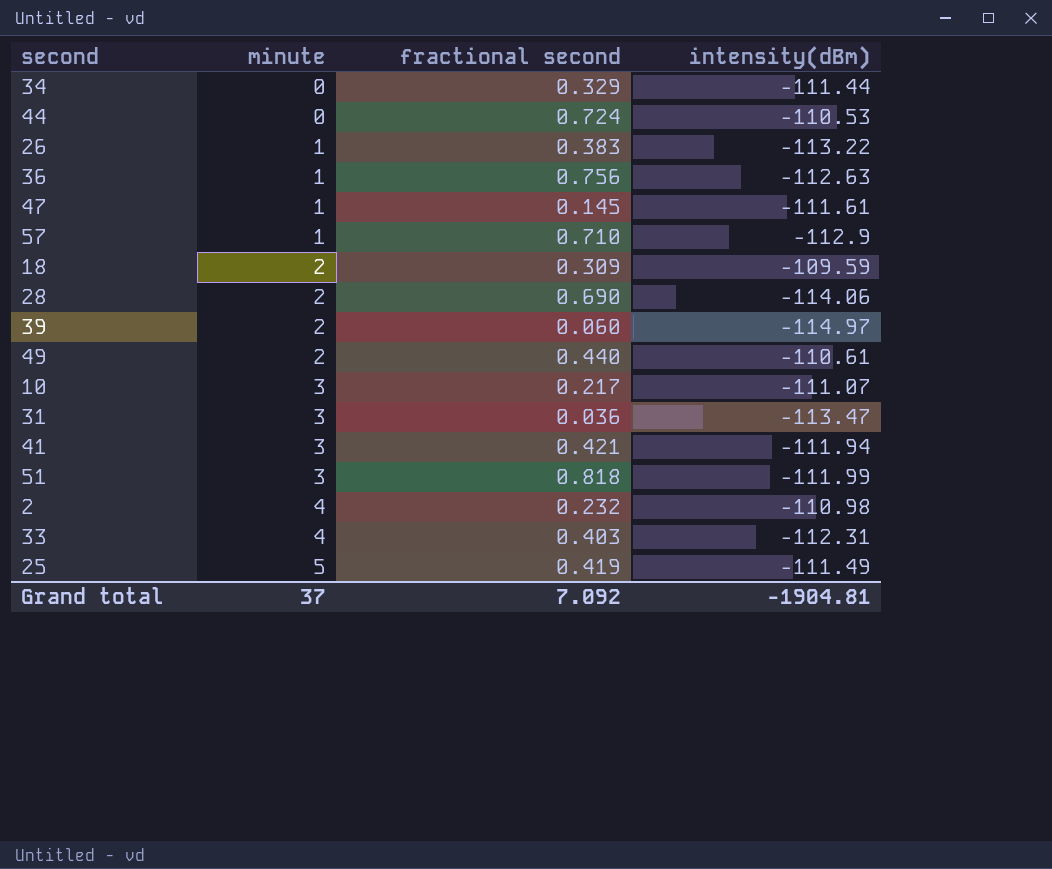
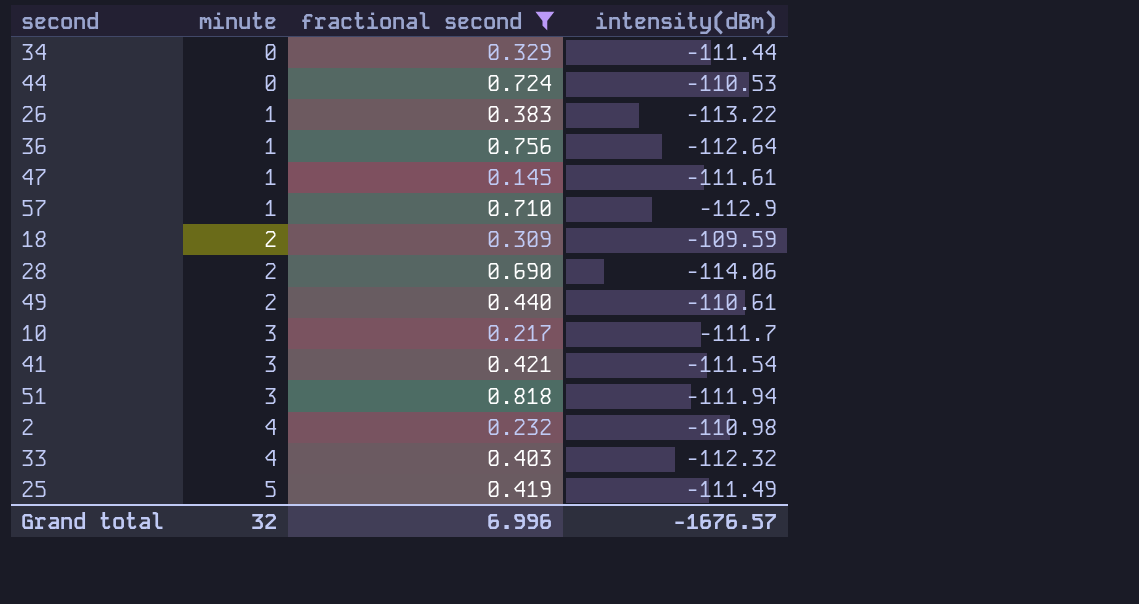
filter: none -> fractional second >= 0.145
36 | intensity(dBm): -112.63 -> -112.64
10 | intensity(dBm): -111.07 -> -111.7
41 | intensity(dBm): -111.94 -> -111.54
51 | intensity(dBm): -111.99 -> -111.94
33 | intensity(dBm): -112.31 -> -112.32
Grand total | minute: 37 -> 32
Grand total | fractional second: 7.092 -> 6.996
Grand total | intensity(dBm): -1904.81 -> -1676.57

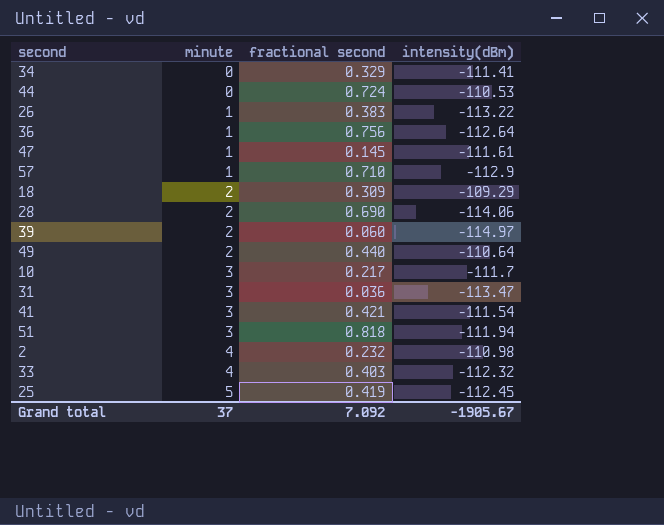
filter: fractional second >= 0.145 -> none
34 | intensity(dBm): -111.44 -> -111.41
18 | intensity(dBm): -109.59 -> -109.29
49 | intensity(dBm): -110.61 -> -110.64
25 | intensity(dBm): -111.49 -> -112.45
Grand total | minute: 32 -> 37
Grand total | fractional second: 6.996 -> 7.092
Grand total | intensity(dBm): -1676.57 -> -1905.67

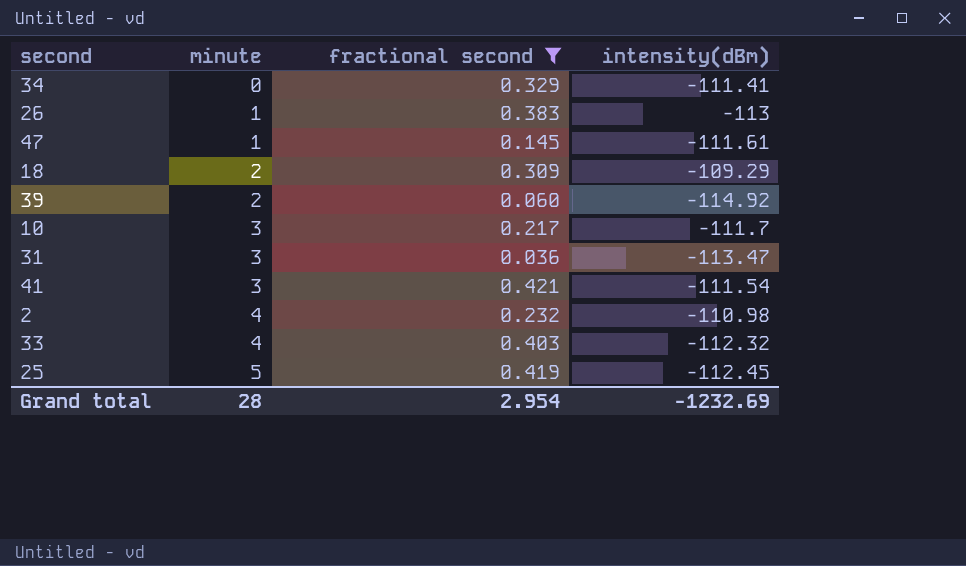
filter: none -> fractional second <= 0.421
26 | intensity(dBm): -113.22 -> -113
39 | intensity(dBm): -114.97 -> -114.92
Grand total | minute: 37 -> 28
Grand total | fractional second: 7.092 -> 2.954
Grand total | intensity(dBm): -1905.67 -> -1232.69

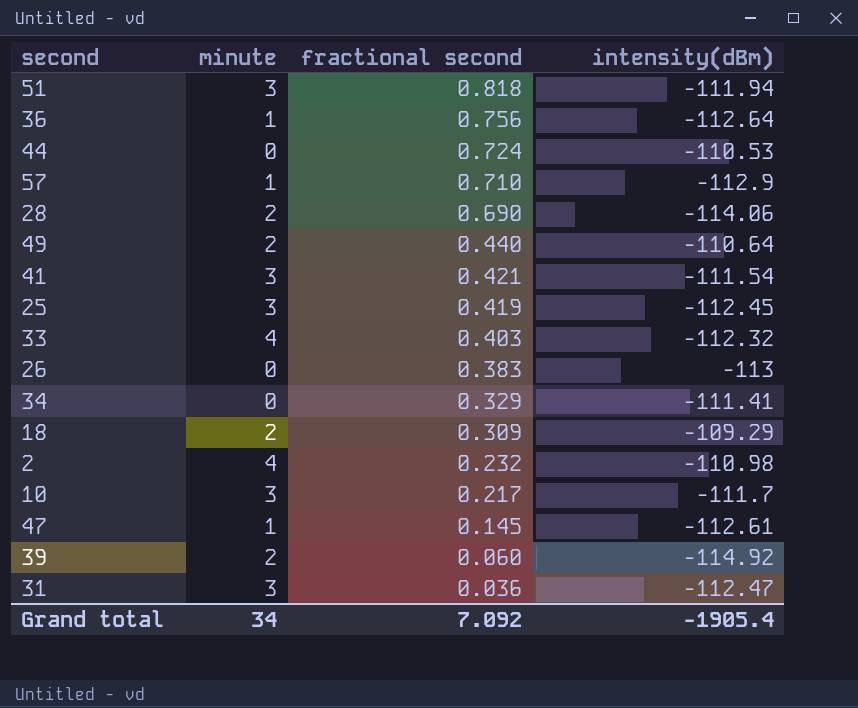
filter: fractional second <= 0.421 -> none
row order: minute ascending -> fractional second descending
25 | minute: 5 -> 3
26 | minute: 1 -> 0
47 | intensity(dBm): -111.61 -> -112.61
31 | intensity(dBm): -113.47 -> -112.47
Grand total | minute: 28 -> 34
Grand total | fractional second: 2.954 -> 7.092
Grand total | intensity(dBm): -1232.69 -> -1905.4

